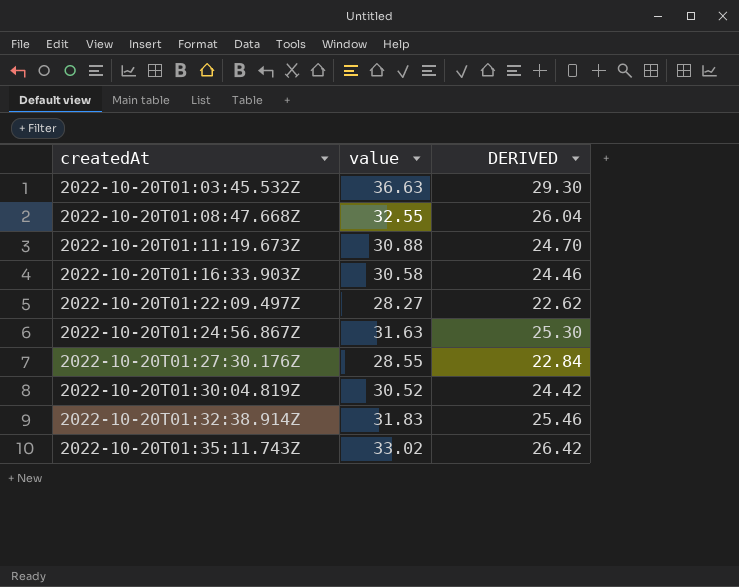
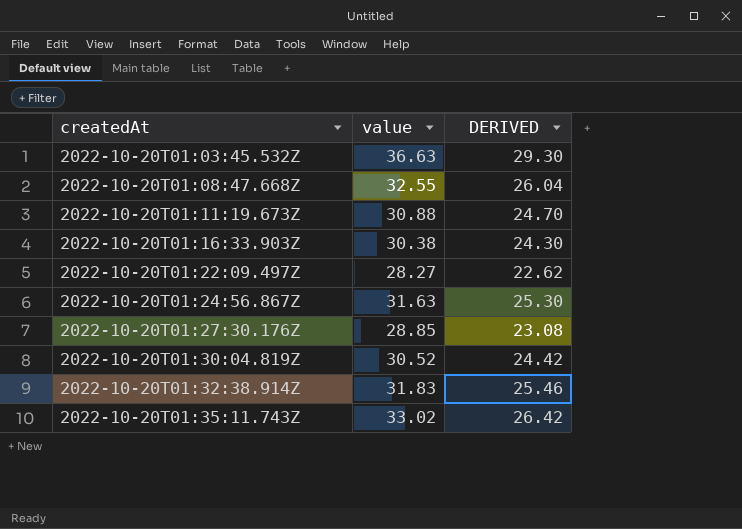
2022-10-20T01:16:33.903Z | value: 30.58 -> 30.38
2022-10-20T01:16:33.903Z | DERIVED: 24.46 -> 24.30
2022-10-20T01:27:30.176Z | value: 28.55 -> 28.85
2022-10-20T01:27:30.176Z | DERIVED: 22.84 -> 23.08

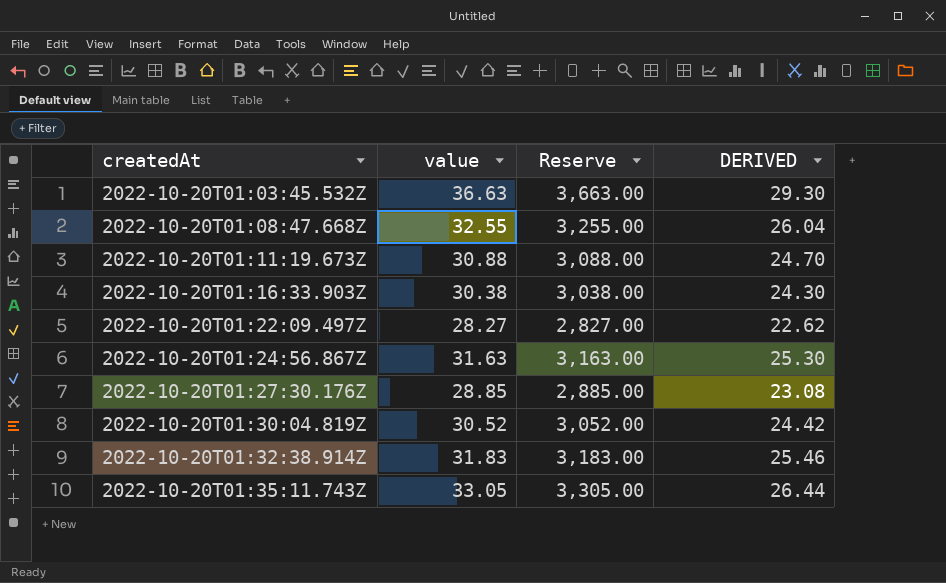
column Reserve | formula: none -> [value] * 100
2022-10-20T01:35:11.743Z | value: 33.02 -> 33.05
2022-10-20T01:35:11.743Z | DERIVED: 26.42 -> 26.44

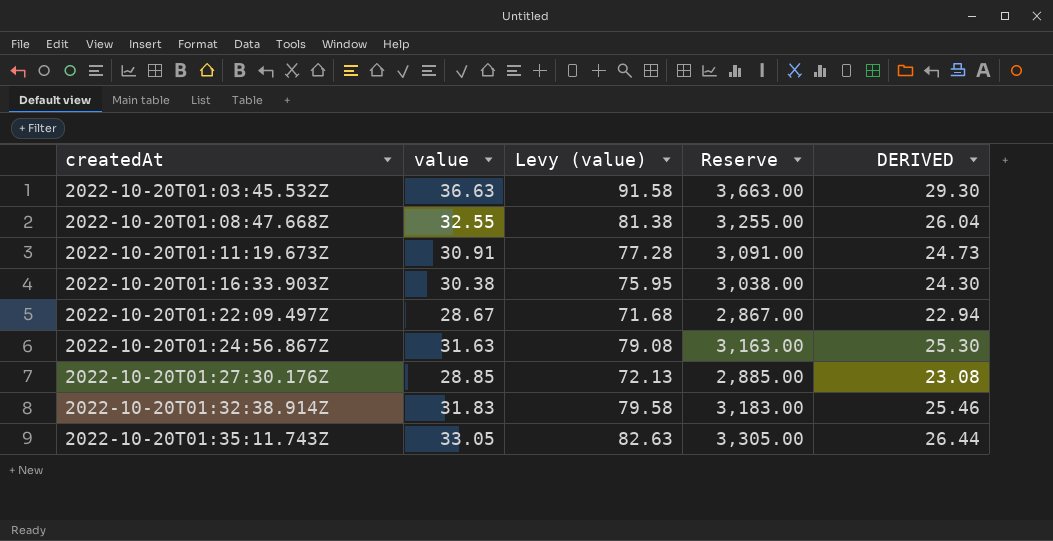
column Levy (value) | formula: none -> [value] * 2.5
row 2022-10-20T01:30:04.819Z: 30.52 | 3,052.00 | 24.42 -> none
2022-10-20T01:11:19.673Z | value: 30.88 -> 30.91
2022-10-20T01:11:19.673Z | Reserve: 3,088.00 -> 3,091.00
2022-10-20T01:11:19.673Z | DERIVED: 24.70 -> 24.73
2022-10-20T01:22:09.497Z | value: 28.27 -> 28.67
2022-10-20T01:22:09.497Z | Reserve: 2,827.00 -> 2,867.00
2022-10-20T01:22:09.497Z | DERIVED: 22.62 -> 22.94

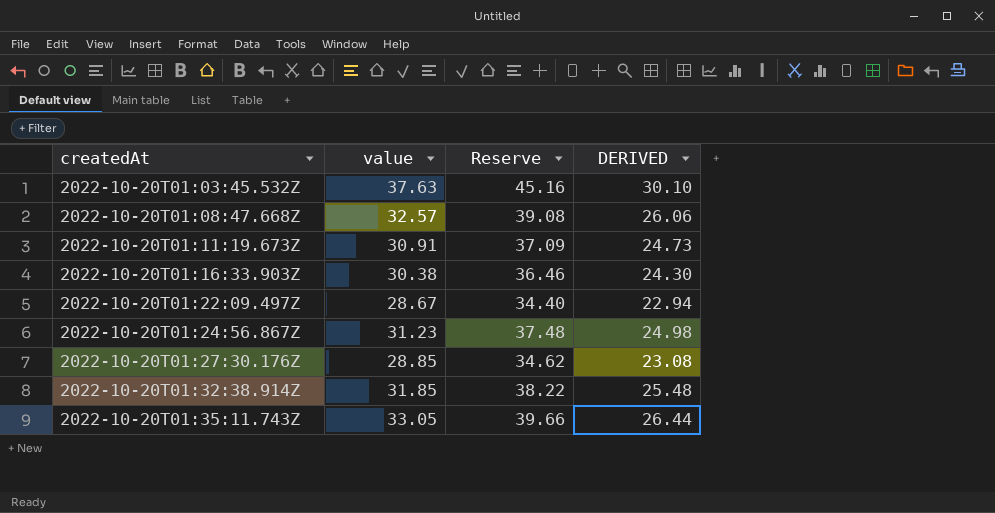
column Levy (value) | formula: [value] * 2.5 -> none
column Reserve | formula: [value] * 100 -> [value] * 1.2
2022-10-20T01:03:45.532Z | value: 36.63 -> 37.63
2022-10-20T01:03:45.532Z | DERIVED: 29.30 -> 30.10
2022-10-20T01:08:47.668Z | value: 32.55 -> 32.57
2022-10-20T01:08:47.668Z | DERIVED: 26.04 -> 26.06
2022-10-20T01:24:56.867Z | value: 31.63 -> 31.23
2022-10-20T01:24:56.867Z | DERIVED: 25.30 -> 24.98
2022-10-20T01:32:38.914Z | value: 31.83 -> 31.85
2022-10-20T01:32:38.914Z | DERIVED: 25.46 -> 25.48

